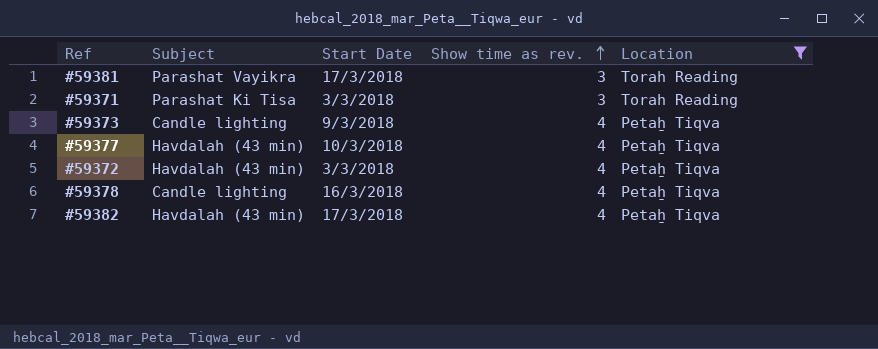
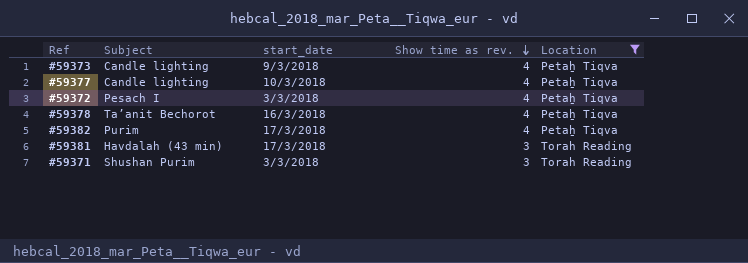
row order: Show time as rev. ascending -> Show time as rev. descending
column name: Start Date -> start_date
#59377 | Subject: Havdalah (43 min) -> Candle lighting
#59372 | Subject: Havdalah (43 min) -> Pesach I
#59378 | Subject: Candle lighting -> Ta’anit Bechorot
#59382 | Subject: Havdalah (43 min) -> Purim
#59381 | Subject: Parashat Vayikra -> Havdalah (43 min)
#59371 | Subject: Parashat Ki Tisa -> Shushan Purim

